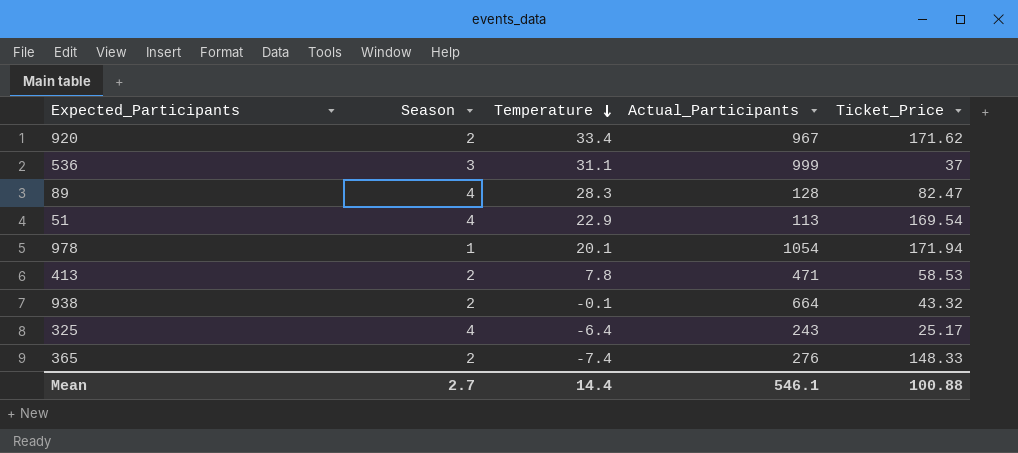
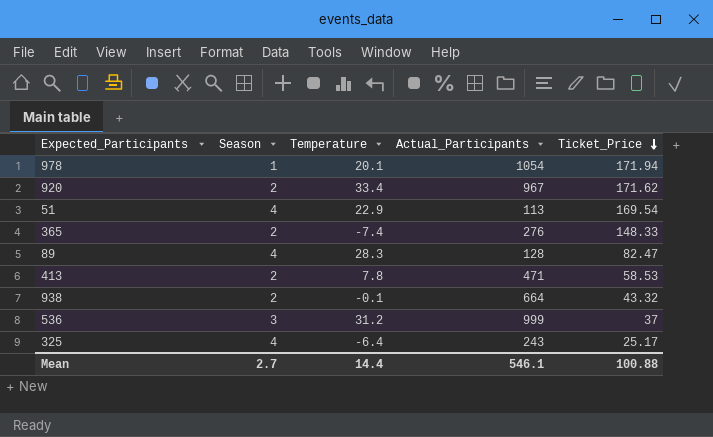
row order: Temperature descending -> Ticket_Price descending
536 | Temperature: 31.1 -> 31.2

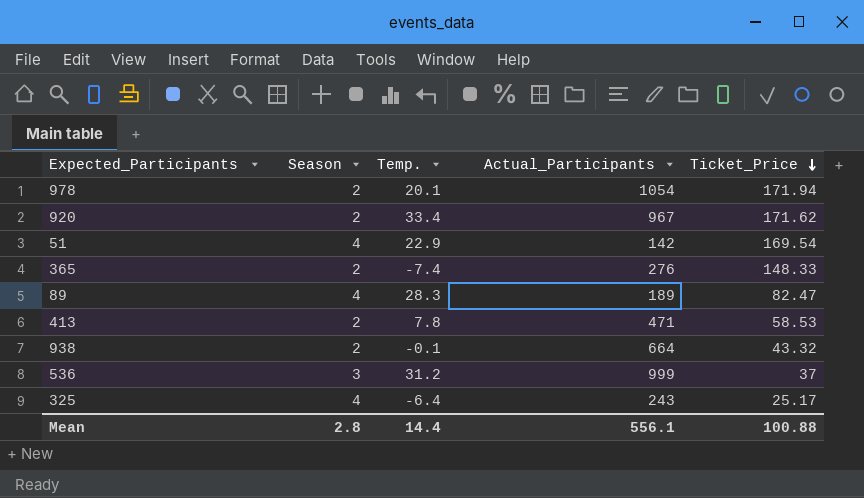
column name: Temperature -> Temp.
978 | Season: 1 -> 2
51 | Actual_Participants: 113 -> 142
89 | Actual_Participants: 128 -> 189
Mean | Season: 2.7 -> 2.8
Mean | Actual_Participants: 546.1 -> 556.1

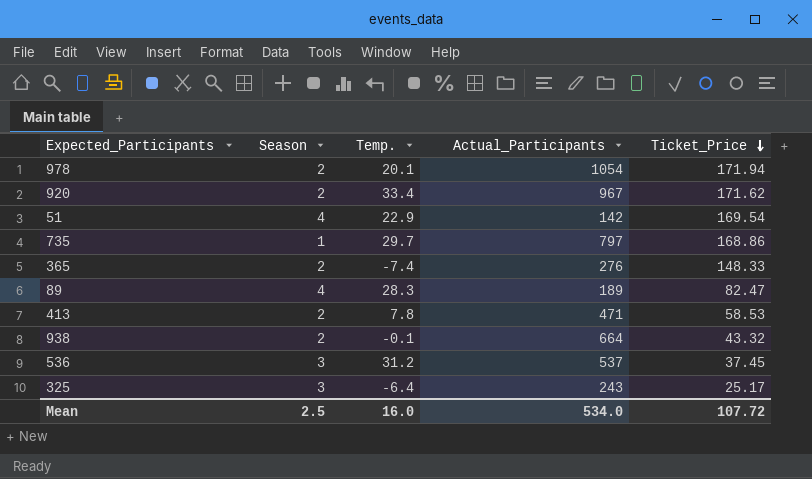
row 735: none -> 1 | 29.7 | 797 | 168.86
536 | Actual_Participants: 999 -> 537
536 | Ticket_Price: 37 -> 37.45
325 | Season: 4 -> 3
Mean | Season: 2.8 -> 2.5
Mean | Temp.: 14.4 -> 16.0
Mean | Actual_Participants: 556.1 -> 534.0
Mean | Ticket_Price: 100.88 -> 107.72

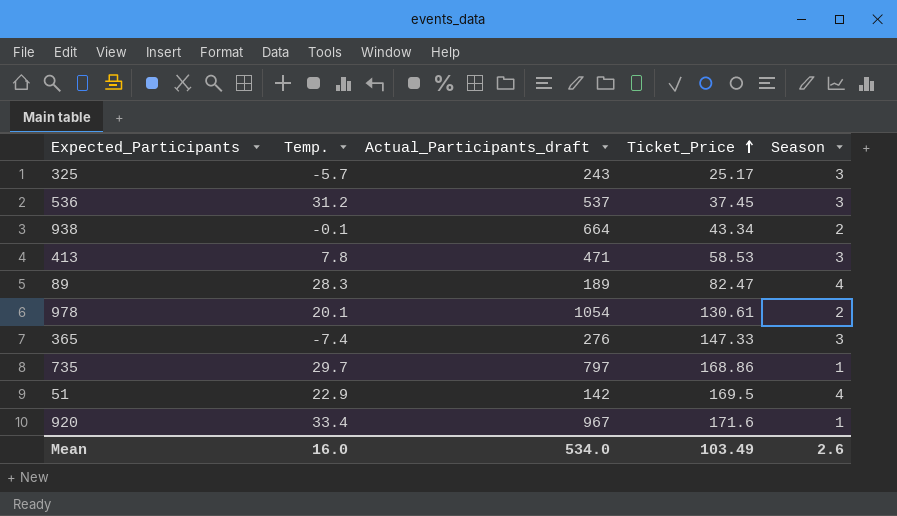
row order: Ticket_Price descending -> Ticket_Price ascending
column name: Actual_Participants -> Actual_Participants_draft
column Season | position: 2 -> 5
325 | Temp.: -6.4 -> -5.7
938 | Ticket_Price: 43.32 -> 43.34
413 | Season: 2 -> 3
978 | Ticket_Price: 171.94 -> 130.61
365 | Ticket_Price: 148.33 -> 147.33
365 | Season: 2 -> 3
51 | Ticket_Price: 169.54 -> 169.5
920 | Ticket_Price: 171.62 -> 171.6
920 | Season: 2 -> 1
Mean | Ticket_Price: 107.72 -> 103.49
Mean | Season: 2.5 -> 2.6

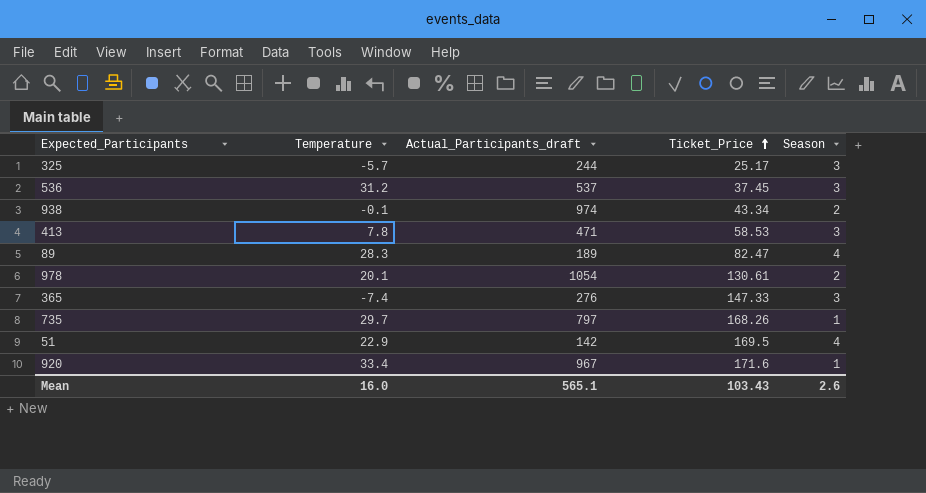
column name: Temp. -> Temperature
325 | Actual_Participants_draft: 243 -> 244
938 | Actual_Participants_draft: 664 -> 974
735 | Ticket_Price: 168.86 -> 168.26
Mean | Actual_Participants_draft: 534.0 -> 565.1
Mean | Ticket_Price: 103.49 -> 103.43

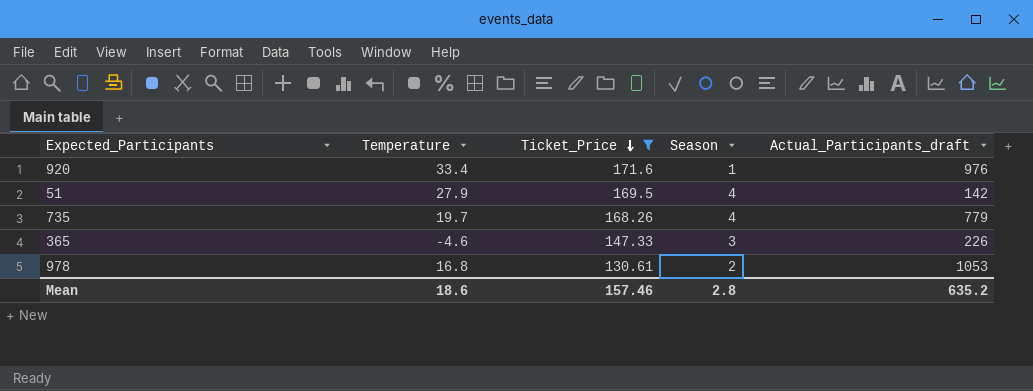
filter: none -> Ticket_Price >= 130.61
row order: Ticket_Price ascending -> Ticket_Price descending
column Actual_Participants_draft | position: 3 -> 5
920 | Actual_Participants_draft: 967 -> 976
51 | Temperature: 22.9 -> 27.9
735 | Temperature: 29.7 -> 19.7
735 | Season: 1 -> 4
735 | Actual_Participants_draft: 797 -> 779
365 | Temperature: -7.4 -> -4.6
365 | Actual_Participants_draft: 276 -> 226
978 | Temperature: 20.1 -> 16.8
978 | Actual_Participants_draft: 1054 -> 1053
Mean | Temperature: 16.0 -> 18.6
Mean | Ticket_Price: 103.43 -> 157.46
Mean | Season: 2.6 -> 2.8
Mean | Actual_Participants_draft: 565.1 -> 635.2

